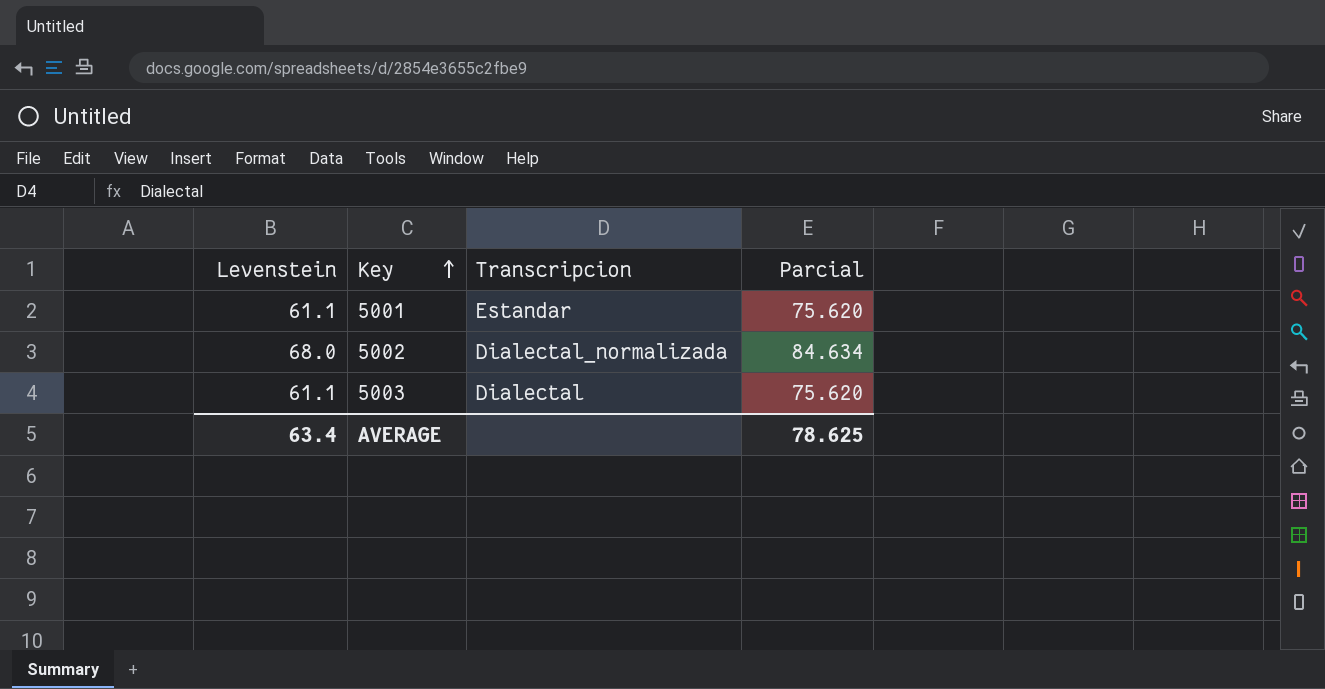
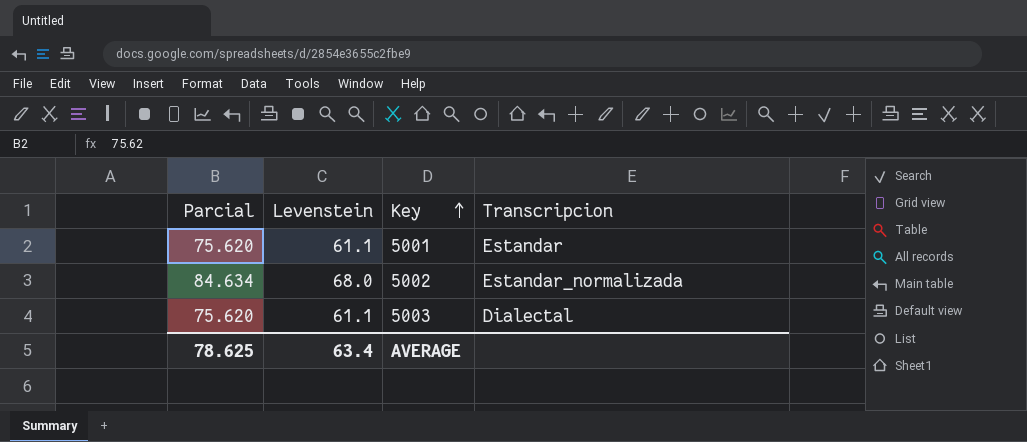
column Parcial | position: 4 -> 1
5002 | Transcripcion: Dialectal_normalizada -> Estandar_normalizada

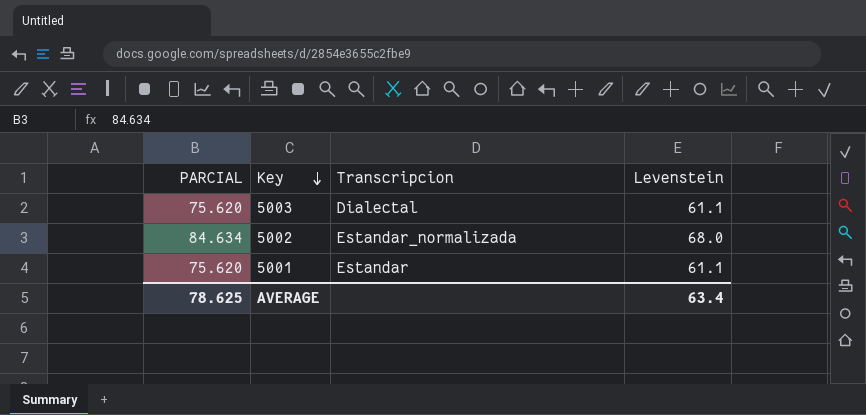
row order: Key ascending -> Key descending
column name: Parcial -> PARCIAL
column Levenstein | position: 2 -> 4

